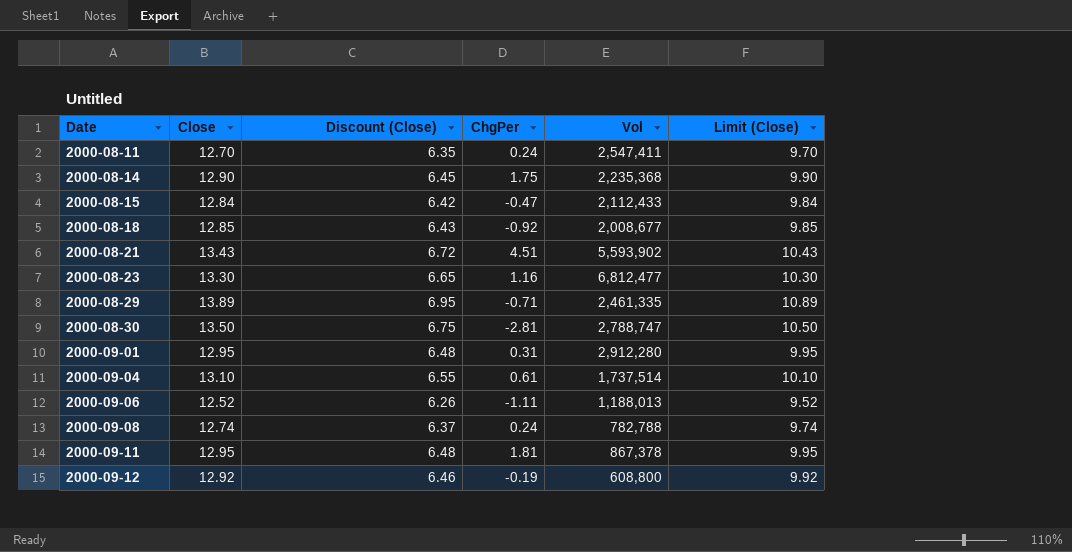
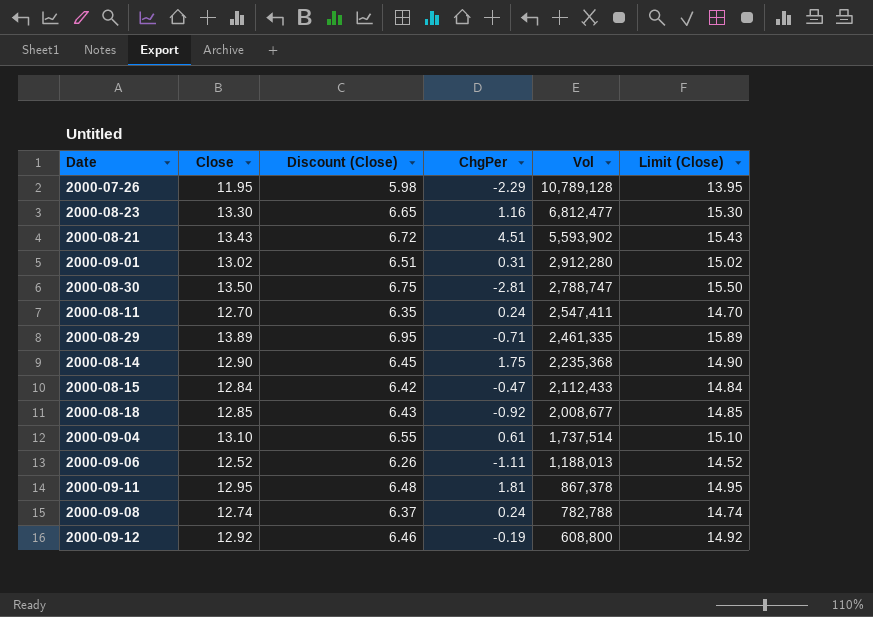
row order: Date ascending -> Vol descending
column Limit (Close) | formula: [Close] - 3 -> [Close] + 2
row 2000-07-26: none -> 11.95 | 5.98 | -2.29 | 10,789,128 | 13.95
2000-09-01 | Close: 12.95 -> 13.02
2000-09-01 | Discount (Close): 6.48 -> 6.51

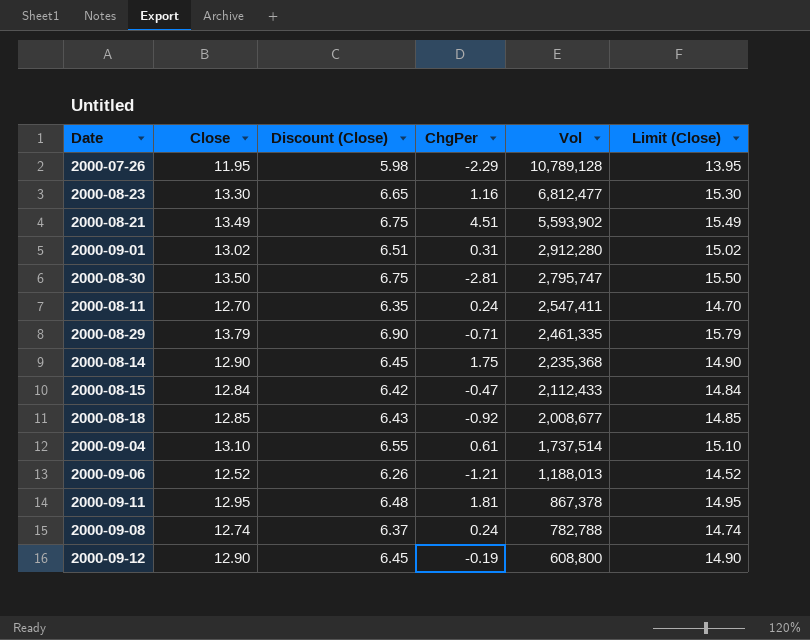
2000-08-21 | Close: 13.43 -> 13.49
2000-08-21 | Discount (Close): 6.72 -> 6.75
2000-08-21 | Limit (Close): 15.43 -> 15.49
2000-08-30 | Vol: 2,788,747 -> 2,795,747
2000-08-29 | Close: 13.89 -> 13.79
2000-08-29 | Discount (Close): 6.95 -> 6.90
2000-08-29 | Limit (Close): 15.89 -> 15.79
2000-09-06 | ChgPer: -1.11 -> -1.21
2000-09-12 | Close: 12.92 -> 12.90
2000-09-12 | Discount (Close): 6.46 -> 6.45
2000-09-12 | Limit (Close): 14.92 -> 14.90

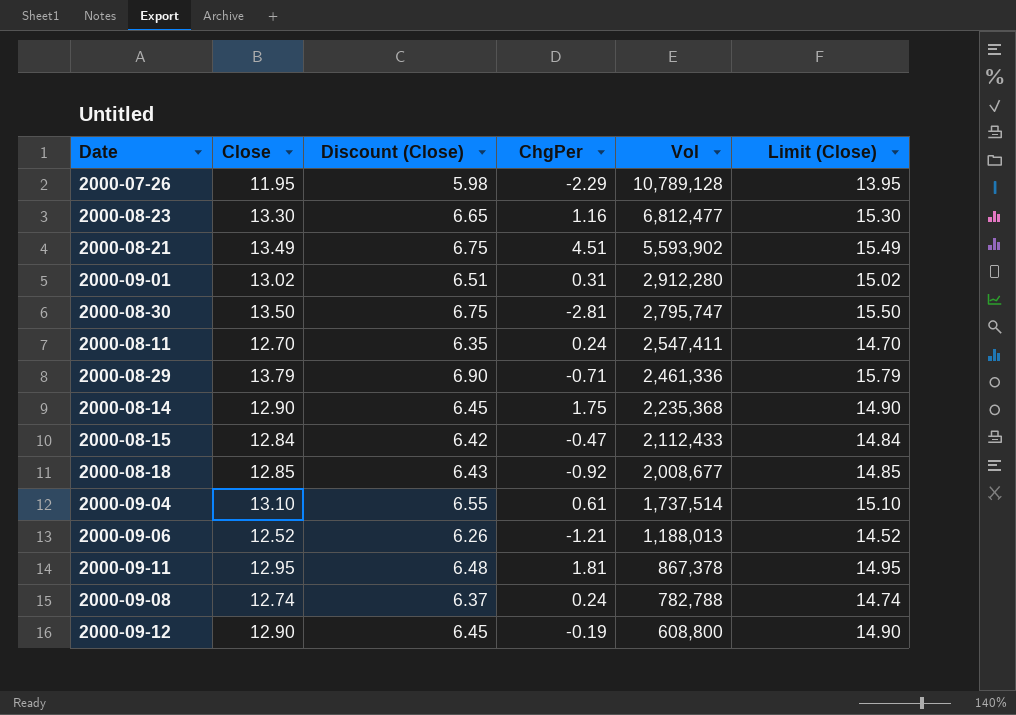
2000-08-29 | Vol: 2,461,335 -> 2,461,336

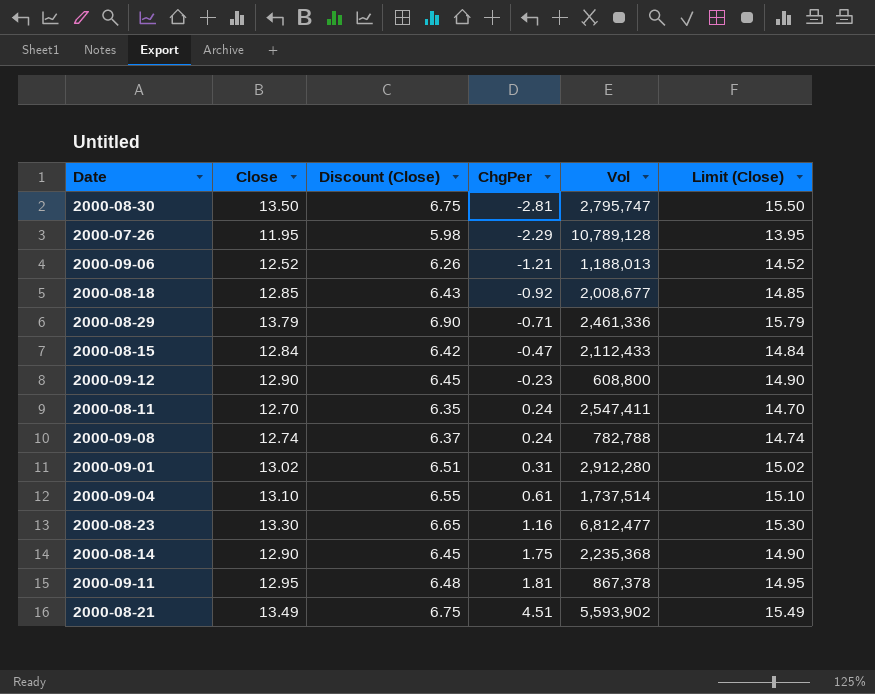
row order: Vol descending -> ChgPer ascending
2000-09-12 | ChgPer: -0.19 -> -0.23

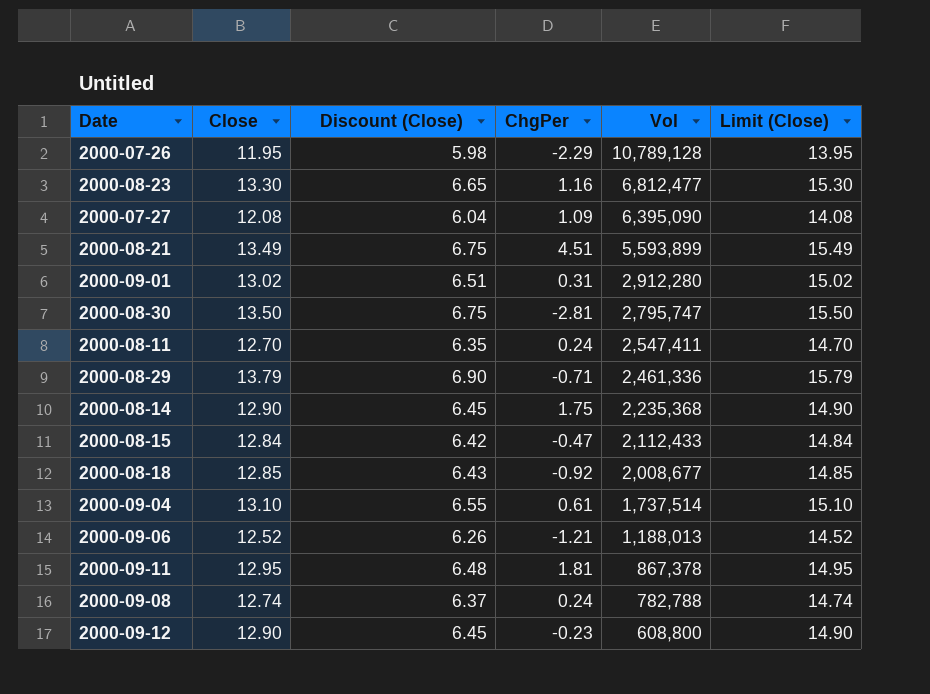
row order: ChgPer ascending -> Vol descending
row 2000-07-27: none -> 12.08 | 6.04 | 1.09 | 6,395,090 | 14.08
2000-08-21 | Vol: 5,593,902 -> 5,593,899

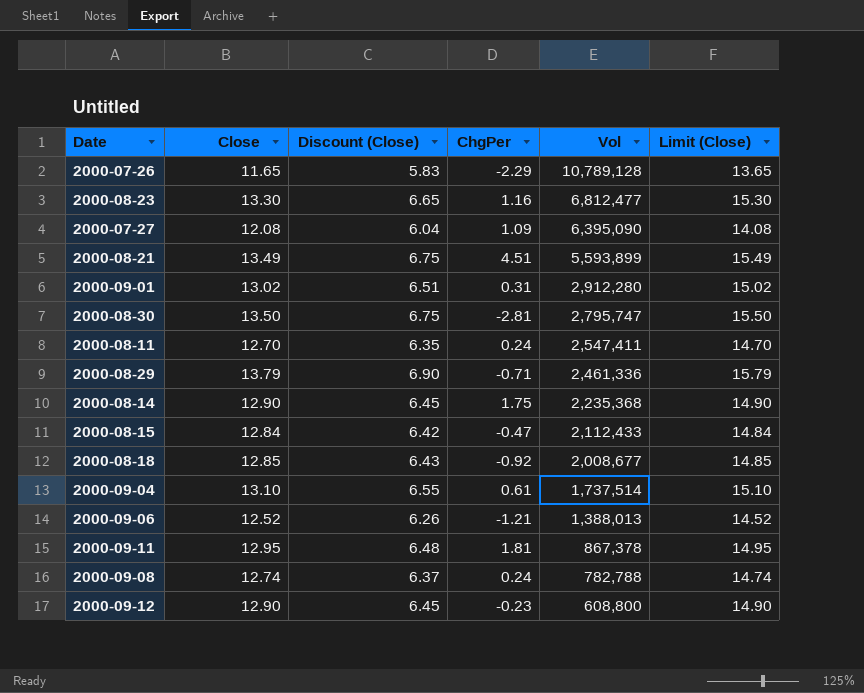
2000-07-26 | Close: 11.95 -> 11.65
2000-07-26 | Discount (Close): 5.98 -> 5.83
2000-07-26 | Limit (Close): 13.95 -> 13.65
2000-09-06 | Vol: 1,188,013 -> 1,388,013

